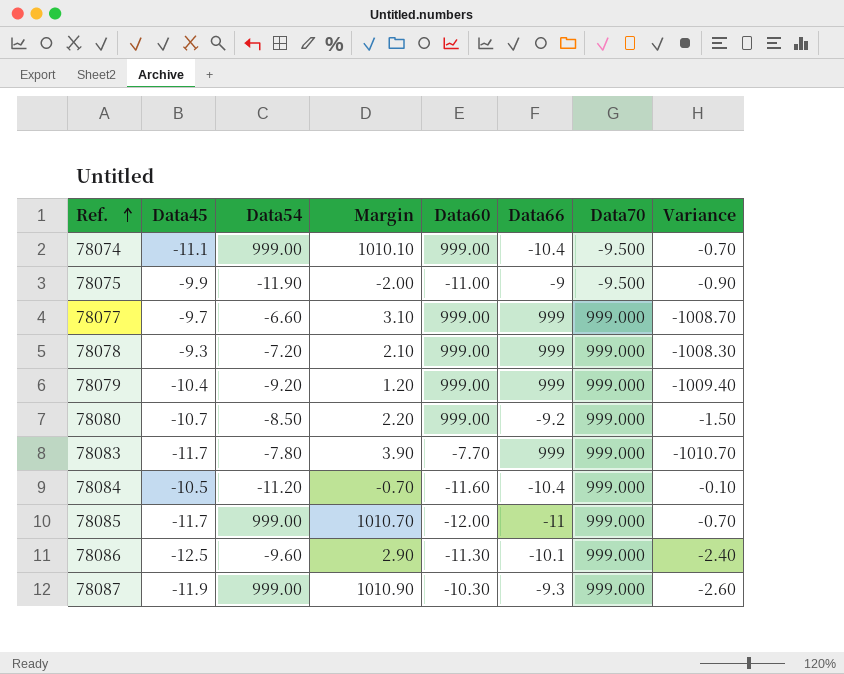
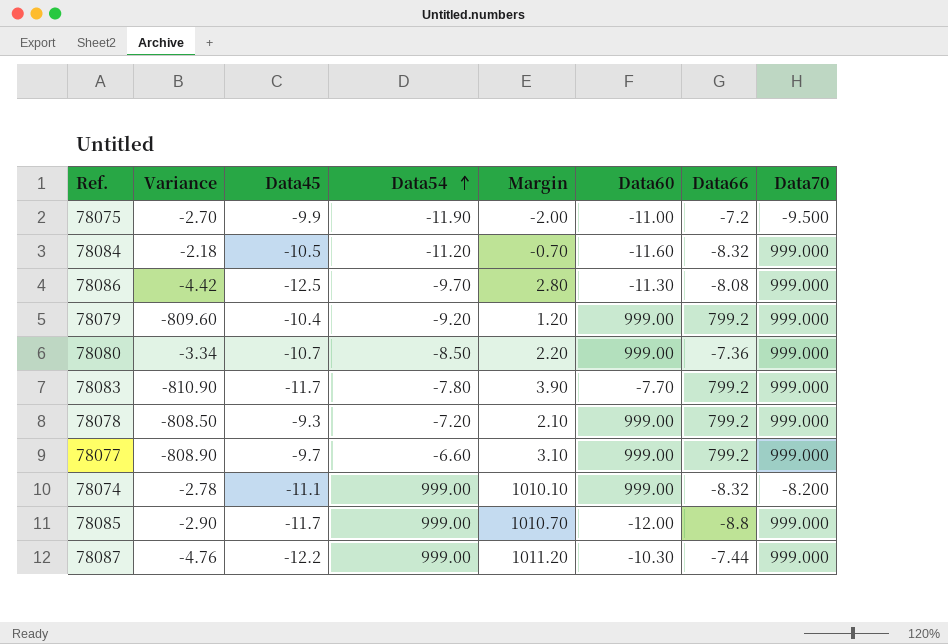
row order: Ref. ascending -> Data54 ascending
column Variance | position: 8 -> 2
78075 | Variance: -0.90 -> -2.70
78075 | Data66: -9 -> -7.2
78084 | Variance: -0.10 -> -2.18
78084 | Data66: -10.4 -> -8.32
78086 | Variance: -2.40 -> -4.42
78086 | Data54: -9.60 -> -9.70
78086 | Margin: 2.90 -> 2.80
78086 | Data66: -10.1 -> -8.08
78079 | Variance: -1009.40 -> -809.60
78079 | Data66: 999 -> 799.2
78080 | Variance: -1.50 -> -3.34
78080 | Data66: -9.2 -> -7.36
78083 | Variance: -1010.70 -> -810.90
78083 | Data66: 999 -> 799.2
78078 | Variance: -1008.30 -> -808.50
78078 | Data66: 999 -> 799.2
78077 | Variance: -1008.70 -> -808.90
78077 | Data66: 999 -> 799.2
78074 | Variance: -0.70 -> -2.78
78074 | Data66: -10.4 -> -8.32
78074 | Data70: -9.500 -> -8.200
78085 | Variance: -0.70 -> -2.90
78085 | Data66: -11 -> -8.8
78087 | Variance: -2.60 -> -4.76
78087 | Data45: -11.9 -> -12.2
78087 | Margin: 1010.90 -> 1011.20
78087 | Data66: -9.3 -> -7.44

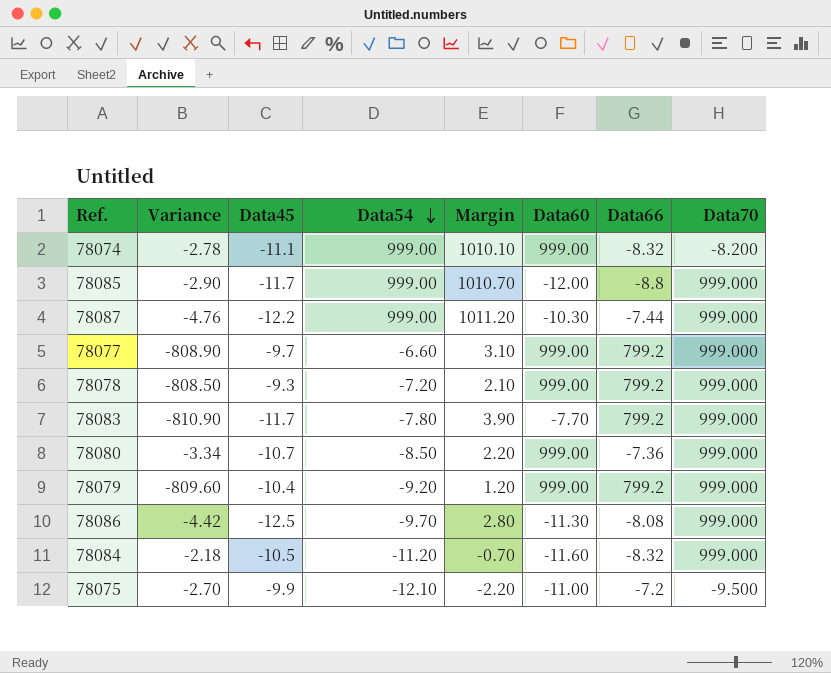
row order: Data54 ascending -> Data54 descending
78075 | Data54: -11.90 -> -12.10
78075 | Margin: -2.00 -> -2.20

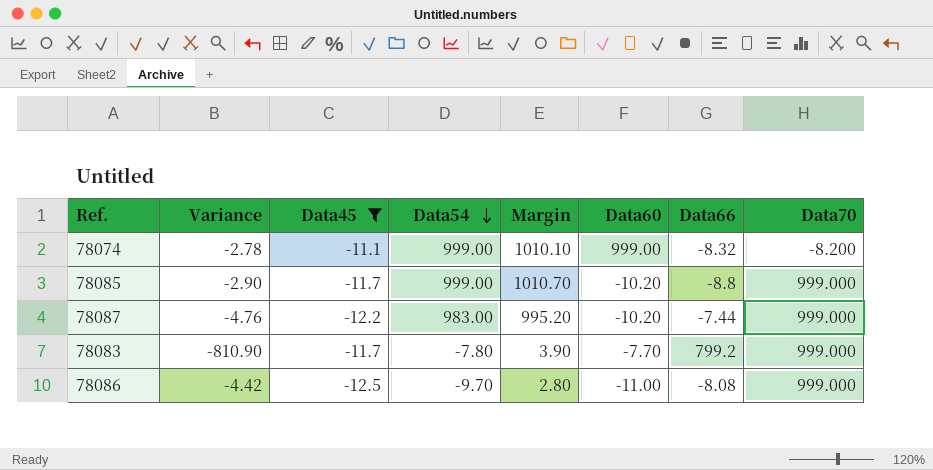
filter: none -> Data45 <= -11.1
78085 | Data60: -12.00 -> -10.20
78087 | Data54: 999.00 -> 983.00
78087 | Margin: 1011.20 -> 995.20
78087 | Data60: -10.30 -> -10.20
78086 | Data60: -11.30 -> -11.00

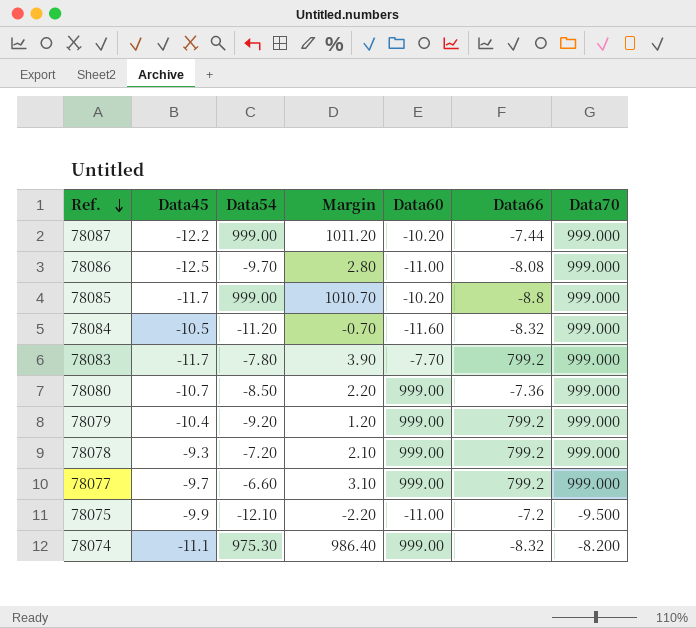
filter: Data45 <= -11.1 -> none
row order: Data54 descending -> Ref. descending
column Variance | formula: [Data45] - [Data66] -> none
78087 | Data54: 983.00 -> 999.00
78087 | Margin: 995.20 -> 1011.20
78074 | Data54: 999.00 -> 975.30
78074 | Margin: 1010.10 -> 986.40

